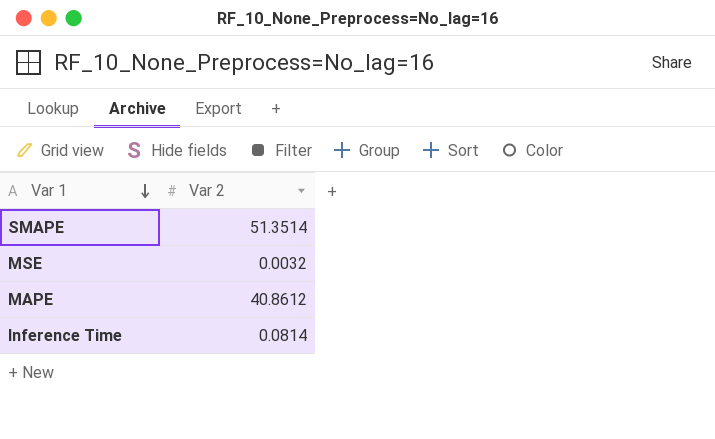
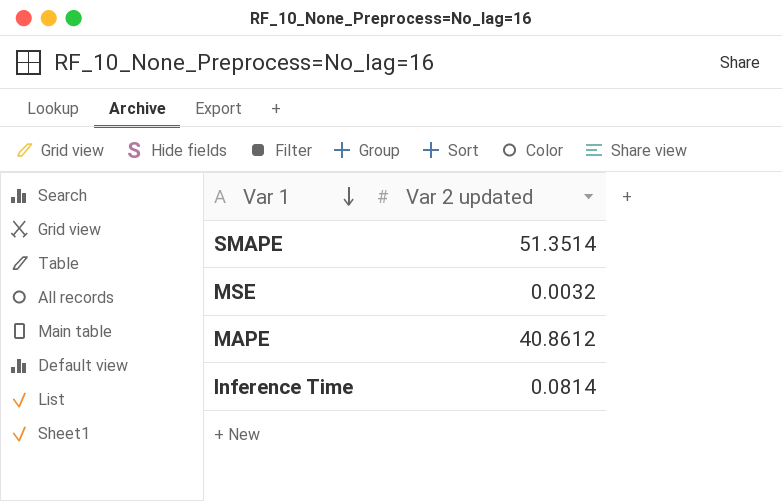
column name: Var 2 -> Var 2 updated

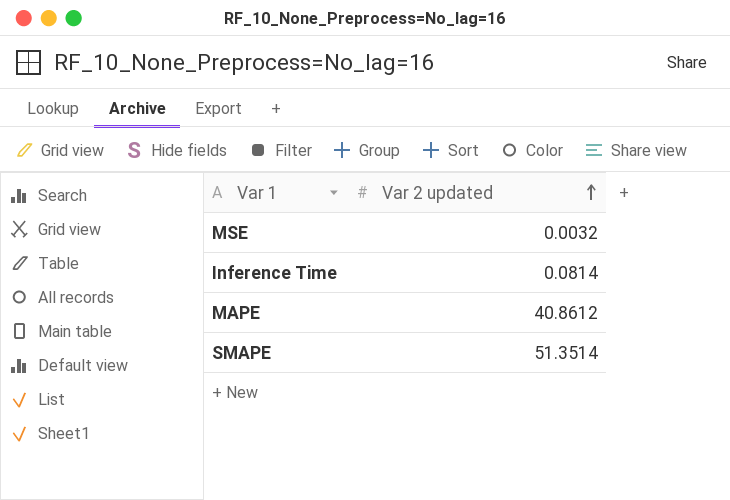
row order: Var 1 descending -> Var 2 updated ascending

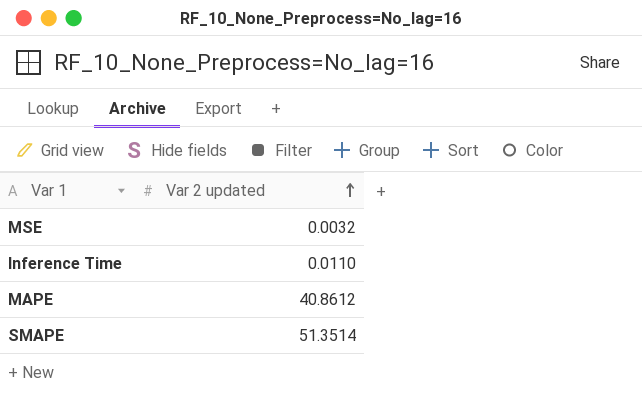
Inference Time | Var 2 updated: 0.0814 -> 0.0110

